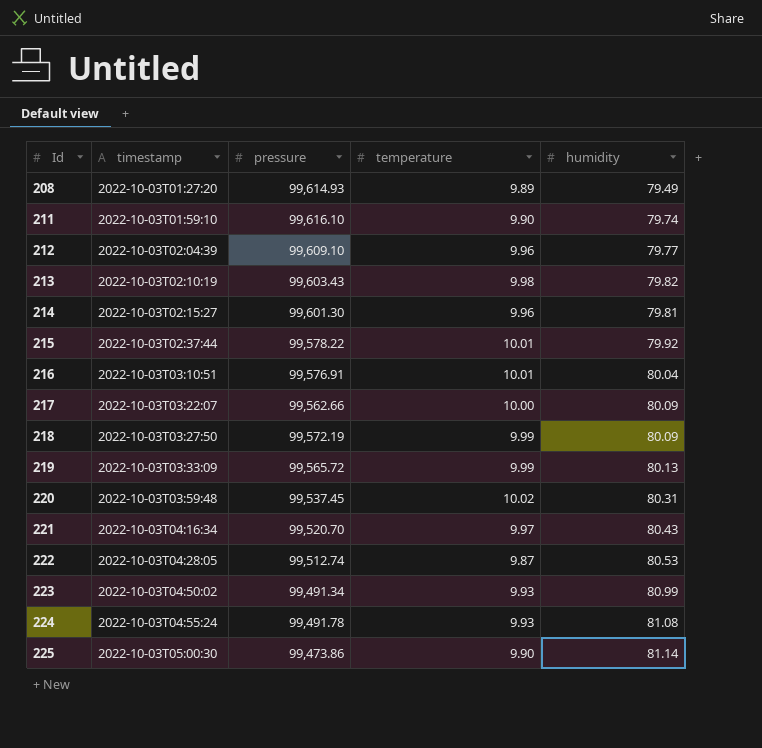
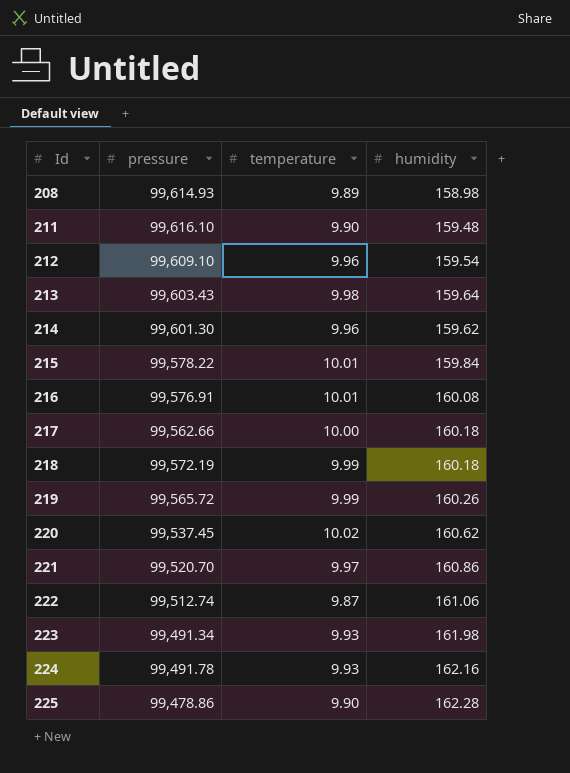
column timestamp | position: 2 -> none
208 | humidity: 79.49 -> 158.98
211 | humidity: 79.74 -> 159.48
212 | humidity: 79.77 -> 159.54
213 | humidity: 79.82 -> 159.64
214 | humidity: 79.81 -> 159.62
215 | humidity: 79.92 -> 159.84
216 | humidity: 80.04 -> 160.08
217 | humidity: 80.09 -> 160.18
218 | humidity: 80.09 -> 160.18
219 | humidity: 80.13 -> 160.26
220 | humidity: 80.31 -> 160.62
221 | humidity: 80.43 -> 160.86
222 | humidity: 80.53 -> 161.06
223 | humidity: 80.99 -> 161.98
224 | humidity: 81.08 -> 162.16
225 | pressure: 99,473.86 -> 99,478.86
225 | humidity: 81.14 -> 162.28

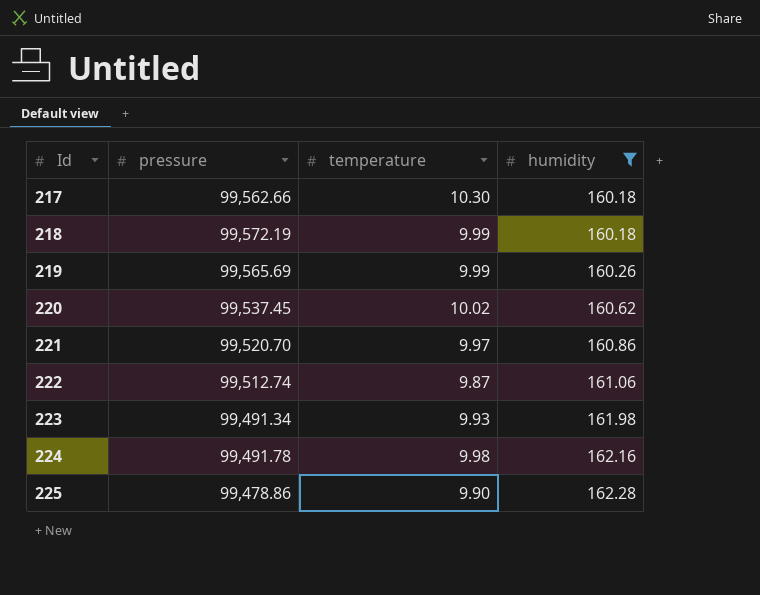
filter: none -> humidity >= 160.18
217 | temperature: 10.00 -> 10.30
219 | pressure: 99,565.72 -> 99,565.69
224 | temperature: 9.93 -> 9.98

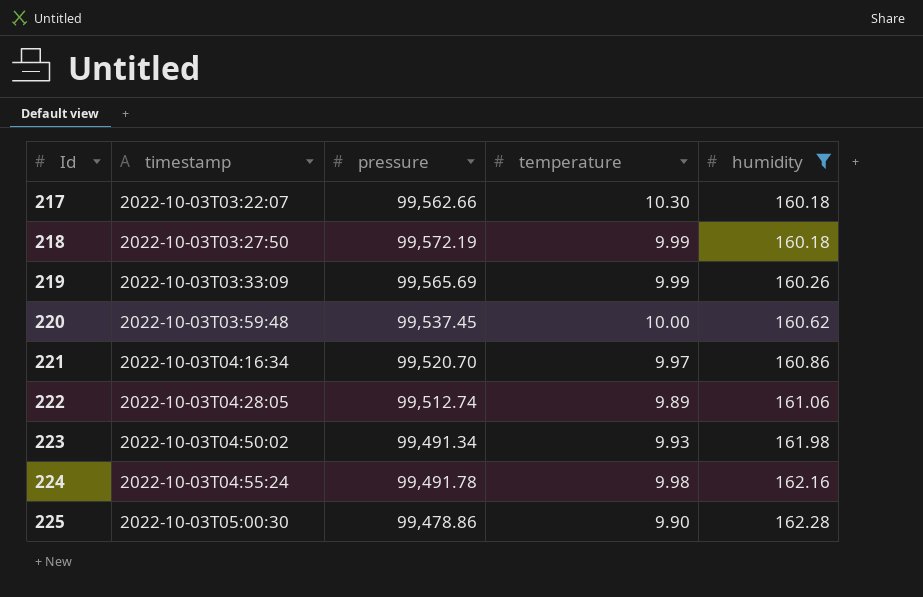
column timestamp | position: none -> 2
220 | temperature: 10.02 -> 10.00
222 | temperature: 9.87 -> 9.89

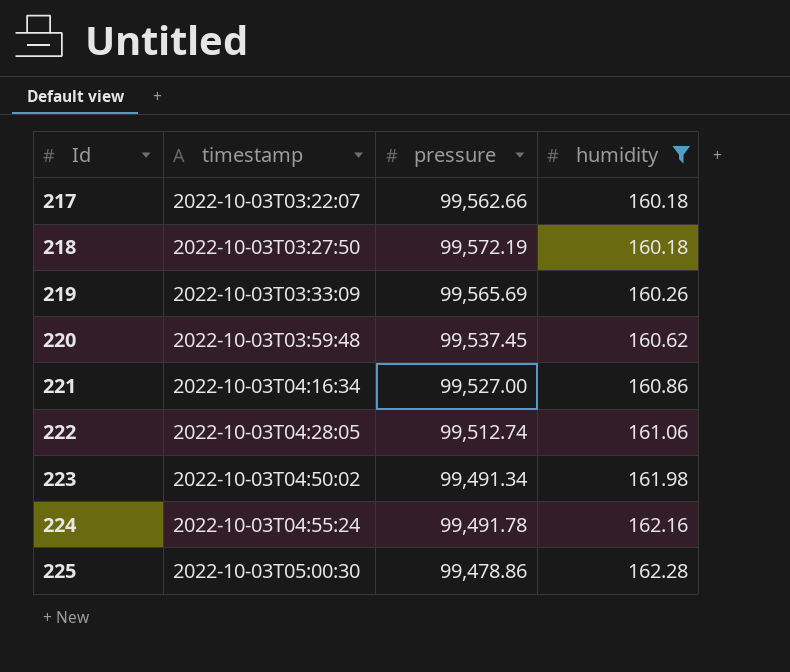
column temperature | position: 4 -> none
221 | pressure: 99,520.70 -> 99,527.00

